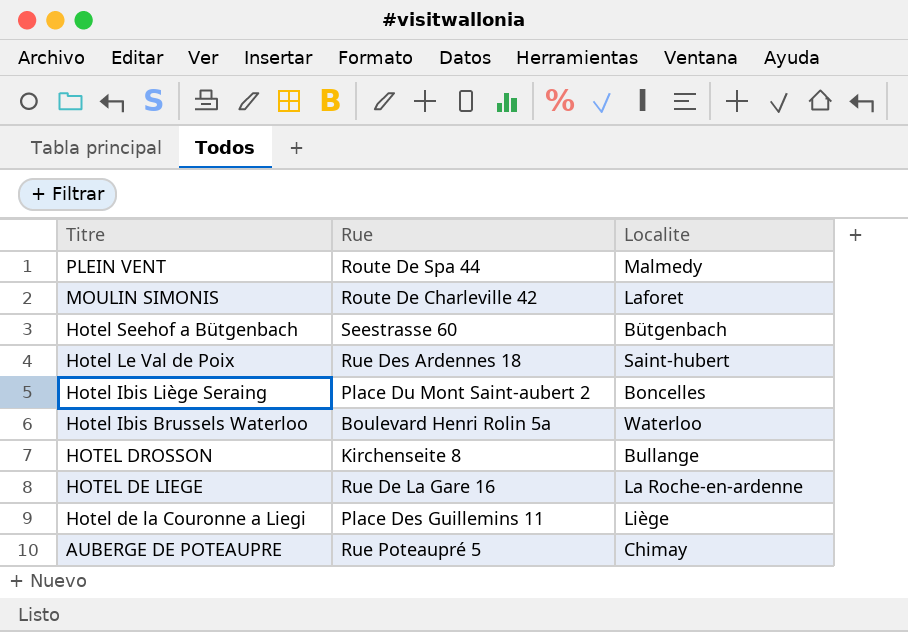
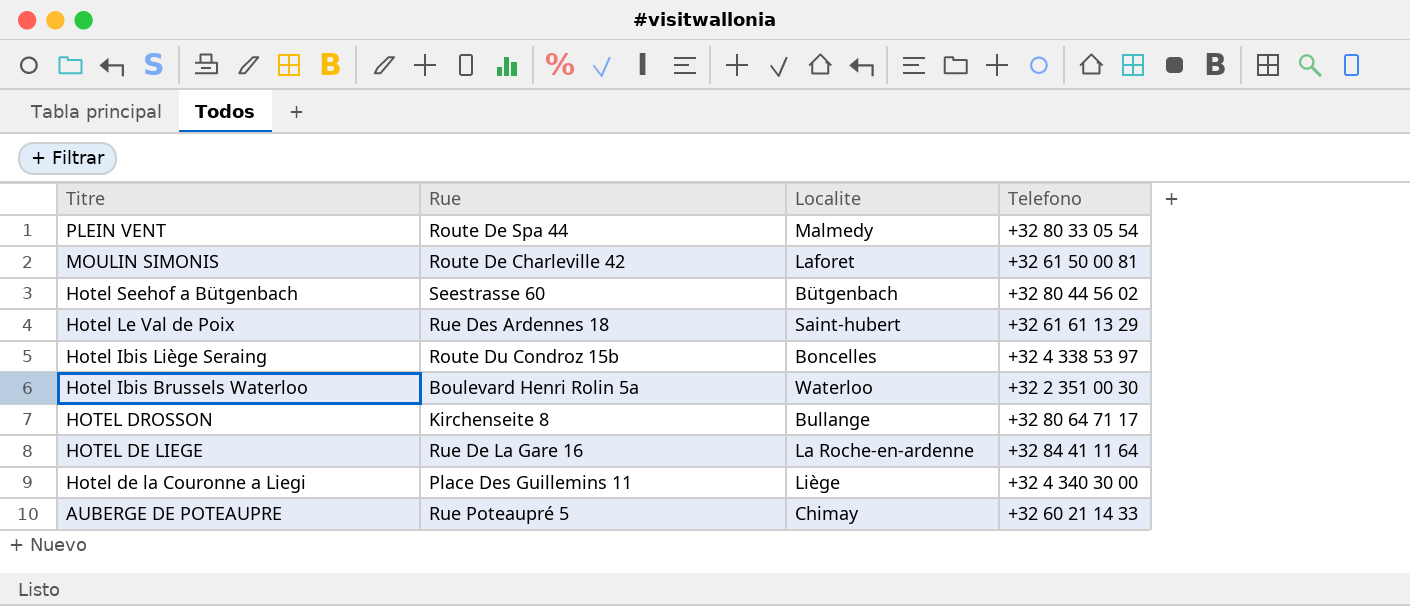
column Telefono | position: none -> 4
Hotel Ibis Liège Seraing | Rue: Place Du Mont Saint-aubert 2 -> Route Du Condroz 15b

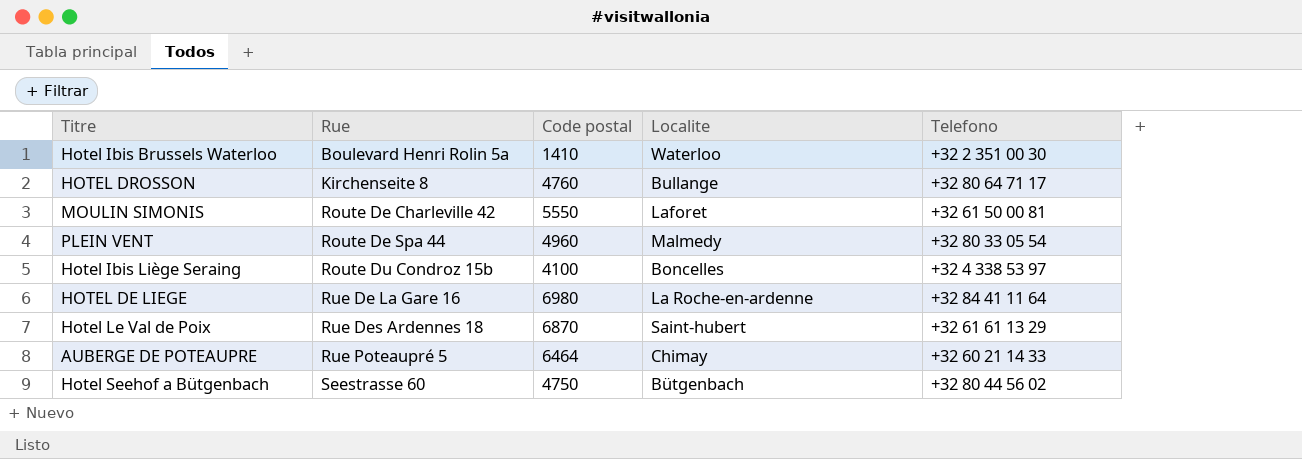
row order: Titre descending -> Rue ascending
column Code postal | position: none -> 3
row Hotel de la Couronne a Liegi: Place Des Guillemins 11 | Liège | +32 4 340 30 00 -> none

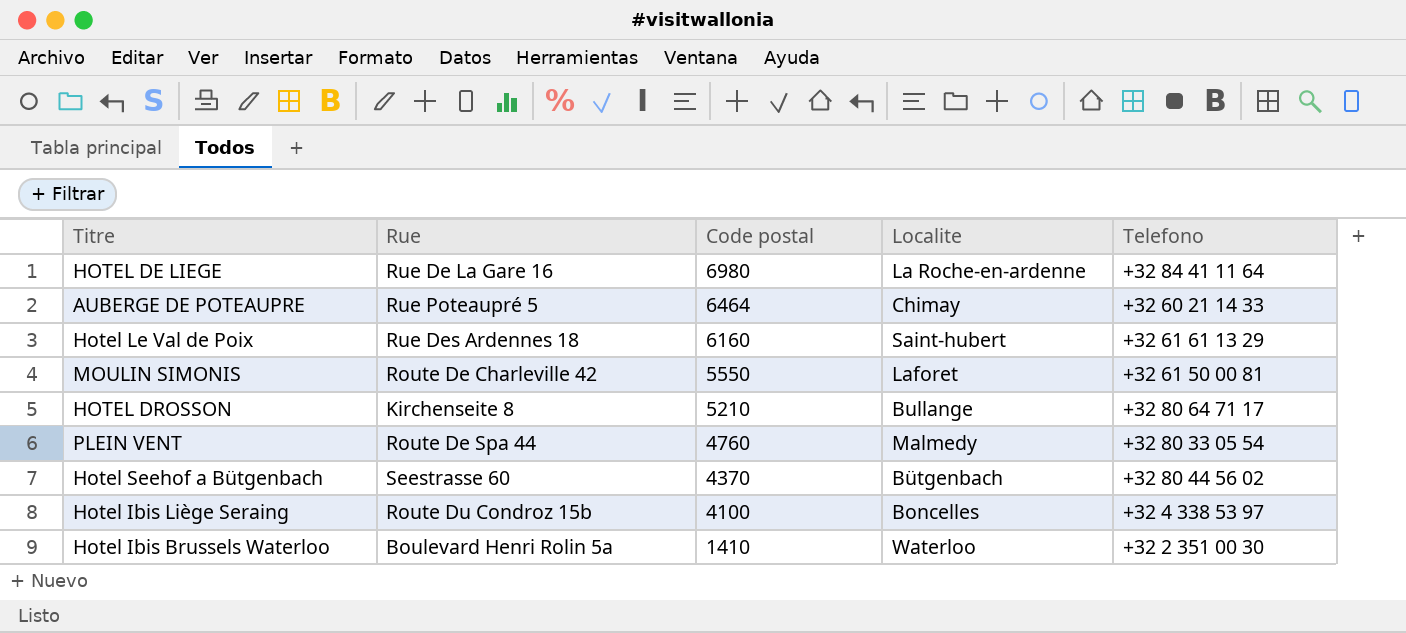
row order: Rue ascending -> Code postal descending
Hotel Le Val de Poix | Code postal: 6870 -> 6160
HOTEL DROSSON | Code postal: 4760 -> 5210
PLEIN VENT | Code postal: 4960 -> 4760
Hotel Seehof a Bütgenbach | Code postal: 4750 -> 4370

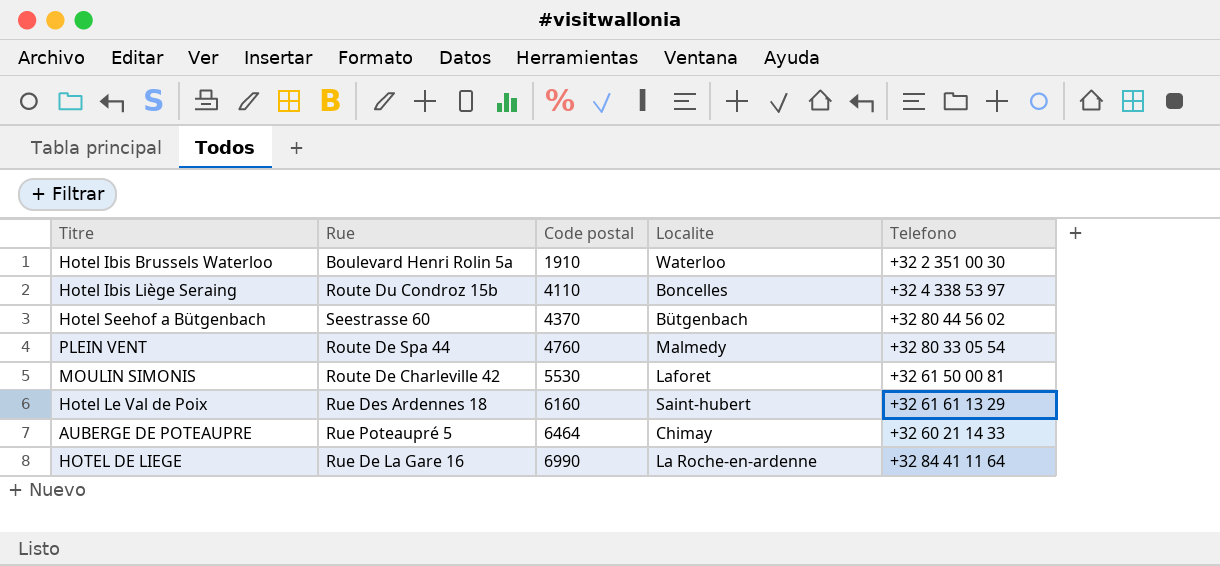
row order: Code postal descending -> Code postal ascending
row HOTEL DROSSON: Kirchenseite 8 | 5210 | Bullange | +32 80 64 71 17 -> none
Hotel Ibis Brussels Waterloo | Code postal: 1410 -> 1910
Hotel Ibis Liège Seraing | Code postal: 4100 -> 4110
MOULIN SIMONIS | Code postal: 5550 -> 5530
HOTEL DE LIEGE | Code postal: 6980 -> 6990

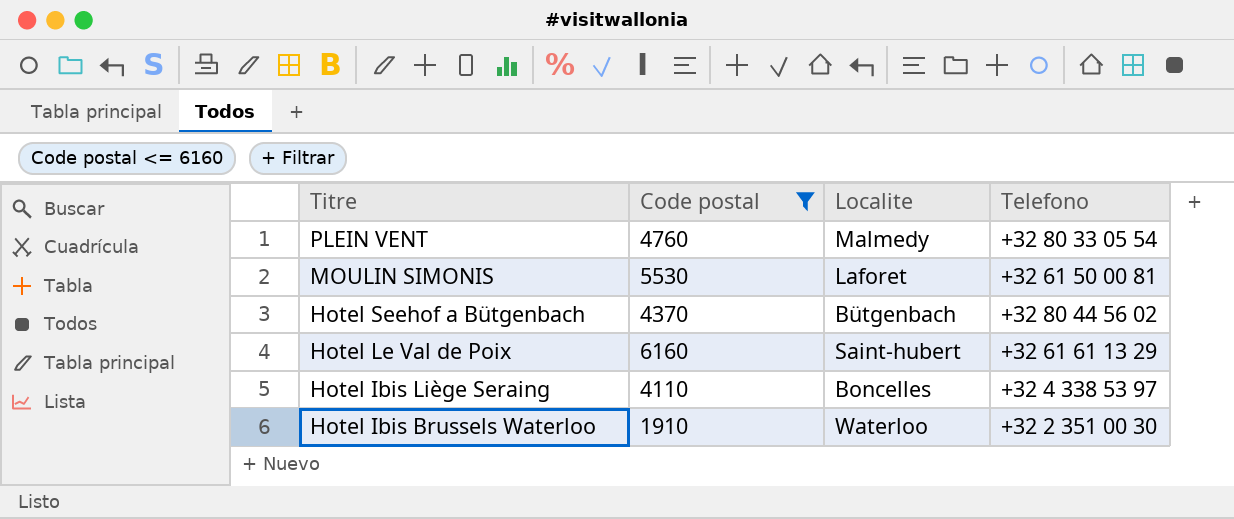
filter: none -> Code postal <= 6160
row order: Code postal ascending -> Titre descending
column Rue | position: 2 -> none

